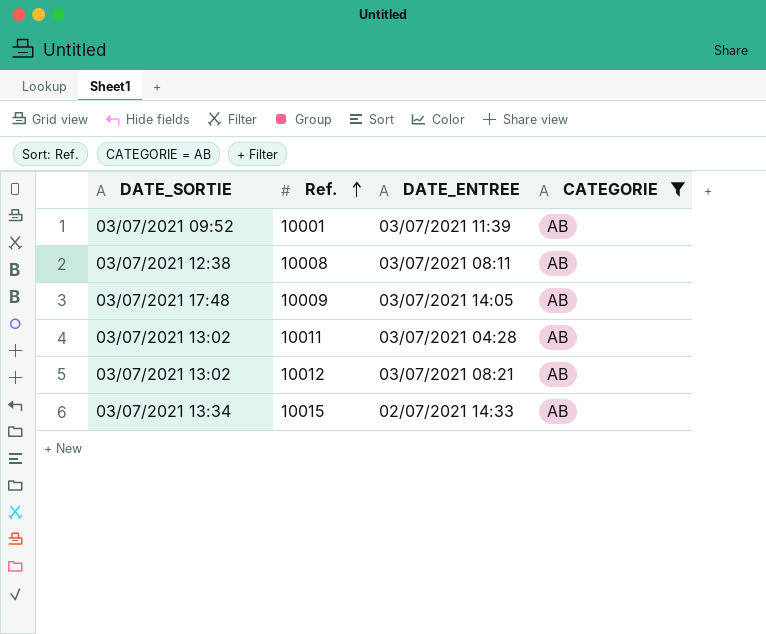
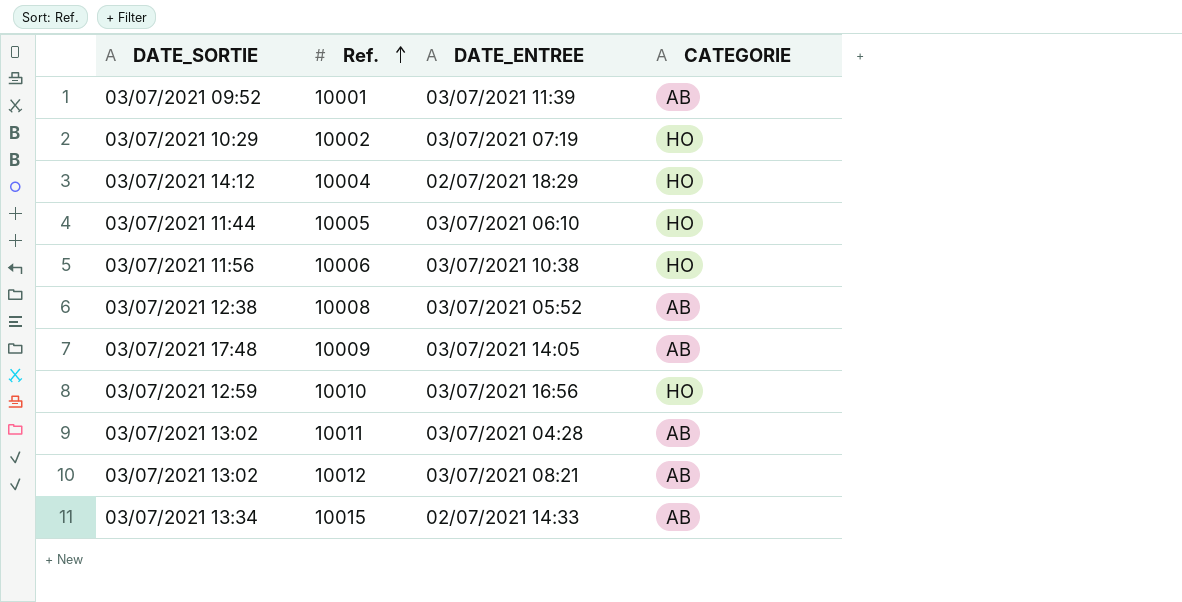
filter: CATEGORIE = AB -> none
10008 | DATE_ENTREE: 03/07/2021 08:11 -> 03/07/2021 05:52

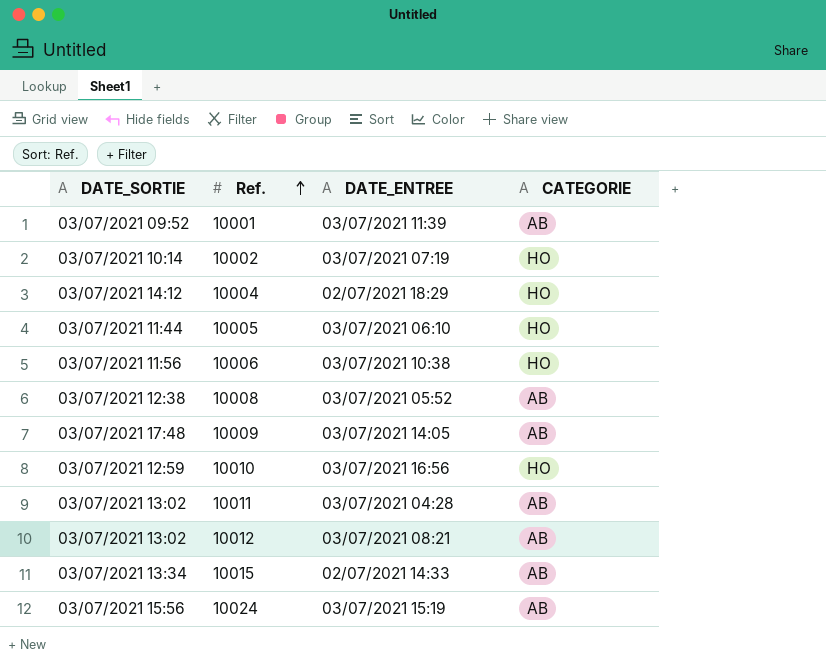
10002 | DATE_SORTIE: 03/07/2021 10:29 -> 03/07/2021 10:14
row 10024: none -> 03/07/2021 15:56 | 03/07/2021 15:19 | AB

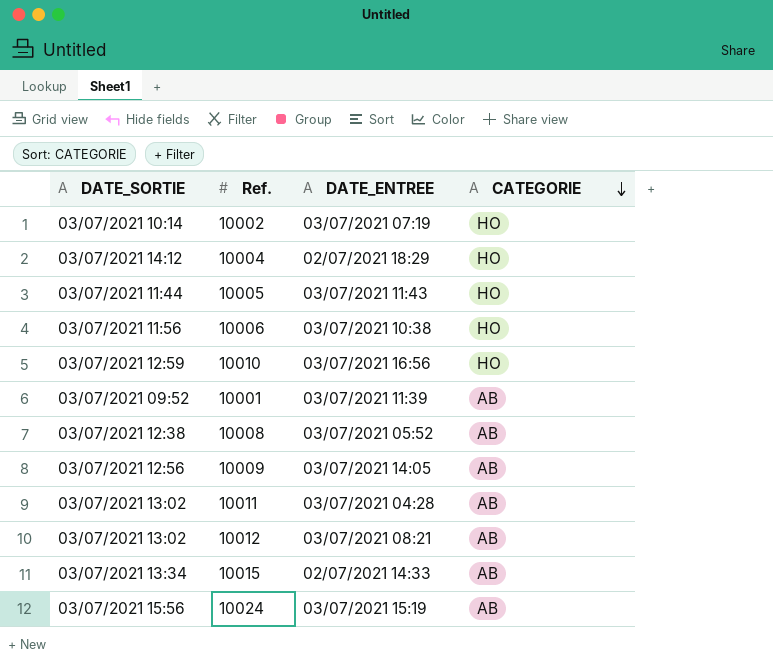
row order: Ref. ascending -> CATEGORIE descending
10005 | DATE_ENTREE: 03/07/2021 06:10 -> 03/07/2021 11:43
10009 | DATE_SORTIE: 03/07/2021 17:48 -> 03/07/2021 12:56

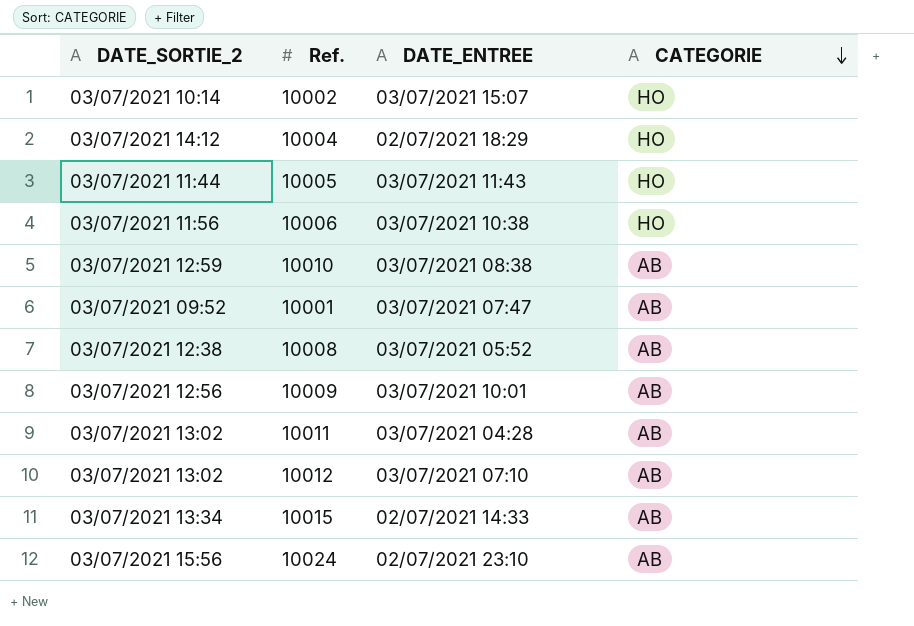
column name: DATE_SORTIE -> DATE_SORTIE_2
10002 | DATE_ENTREE: 03/07/2021 07:19 -> 03/07/2021 15:07
10010 | DATE_ENTREE: 03/07/2021 16:56 -> 03/07/2021 08:38
10010 | CATEGORIE: HO -> AB
10001 | DATE_ENTREE: 03/07/2021 11:39 -> 03/07/2021 07:47
10009 | DATE_ENTREE: 03/07/2021 14:05 -> 03/07/2021 10:01
10012 | DATE_ENTREE: 03/07/2021 08:21 -> 03/07/2021 07:10
10024 | DATE_ENTREE: 03/07/2021 15:19 -> 02/07/2021 23:10

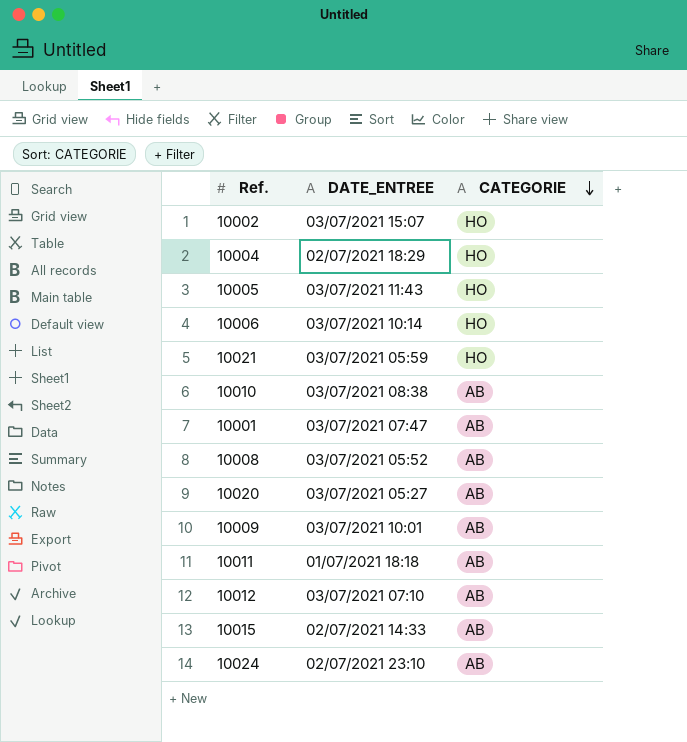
column DATE_SORTIE_2 | position: 1 -> none
10006 | DATE_ENTREE: 03/07/2021 10:38 -> 03/07/2021 10:14
row 10021: none -> 03/07/2021 05:59 | HO
row 10020: none -> 03/07/2021 05:27 | AB
10011 | DATE_ENTREE: 03/07/2021 04:28 -> 01/07/2021 18:18

